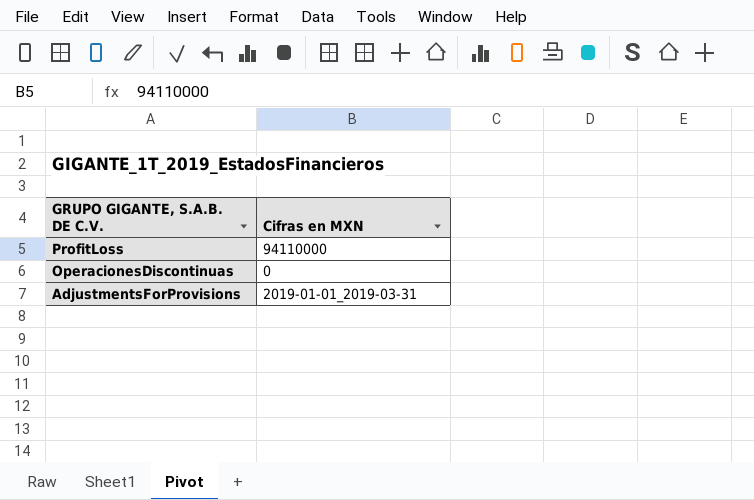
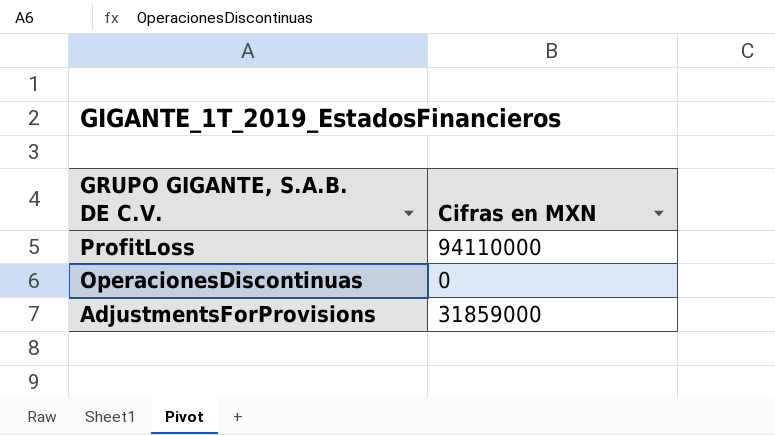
AdjustmentsForProvisions | Cifras en MXN: 2019-01-01_2019-03-31 -> 31859000

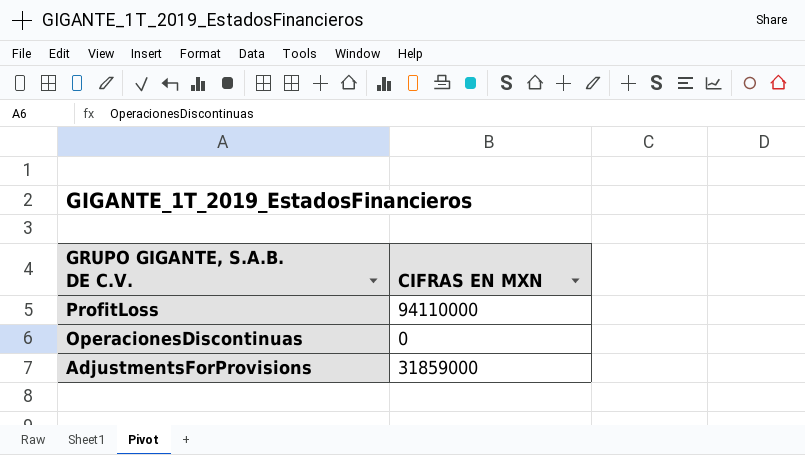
column name: Cifras en MXN -> CIFRAS EN MXN

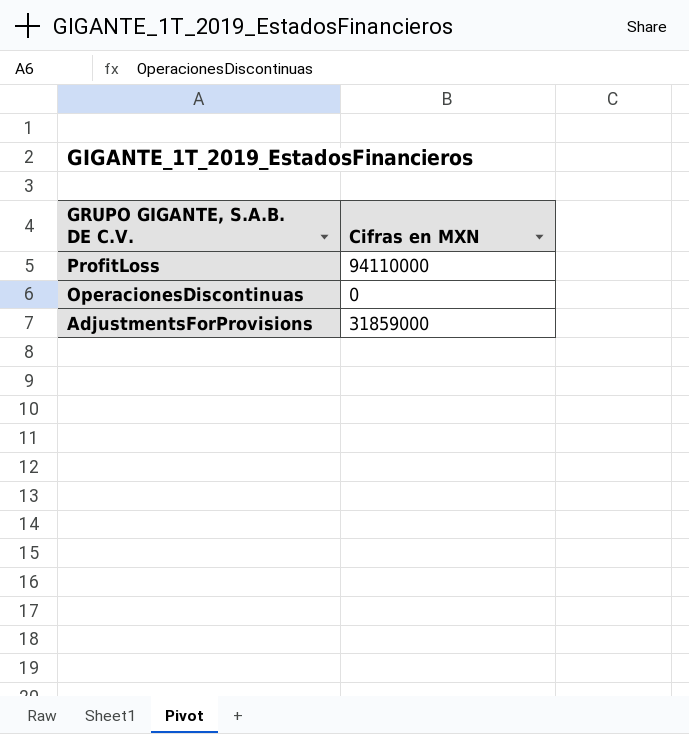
column name: CIFRAS EN MXN -> Cifras en MXN

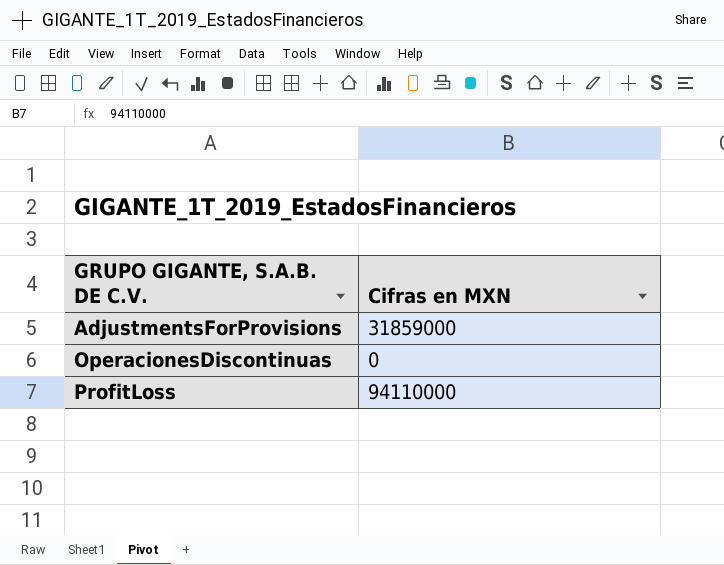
row order: GRUPO GIGANTE, S.A.B. DE C.V. descending -> GRUPO GIGANTE, S.A.B. DE C.V. ascending

